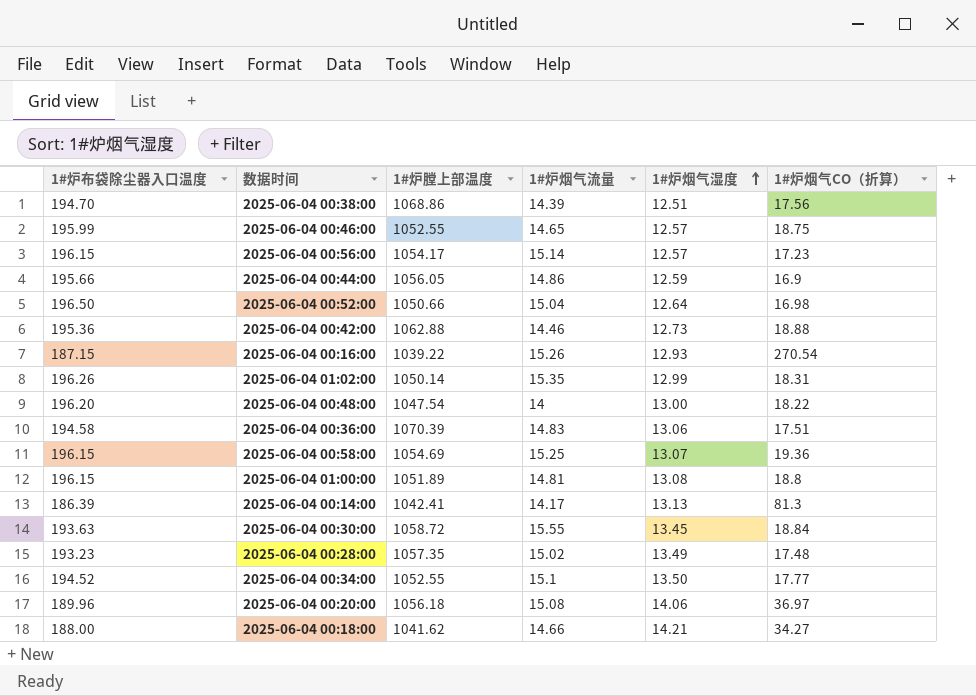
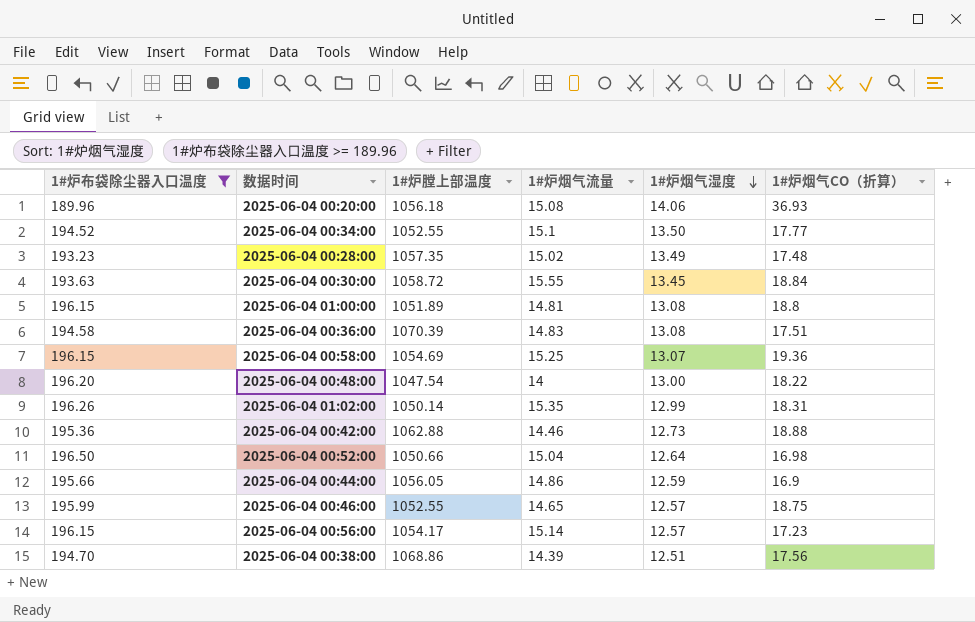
filter: none -> 1#炉布袋除尘器入口温度 >= 189.96
row order: 1#炉烟气湿度 ascending -> 1#炉烟气湿度 descending
2025-06-04 00:20:00 | 1#炉烟气CO（折算）: 36.97 -> 36.93
2025-06-04 00:36:00 | 1#炉烟气湿度: 13.06 -> 13.08

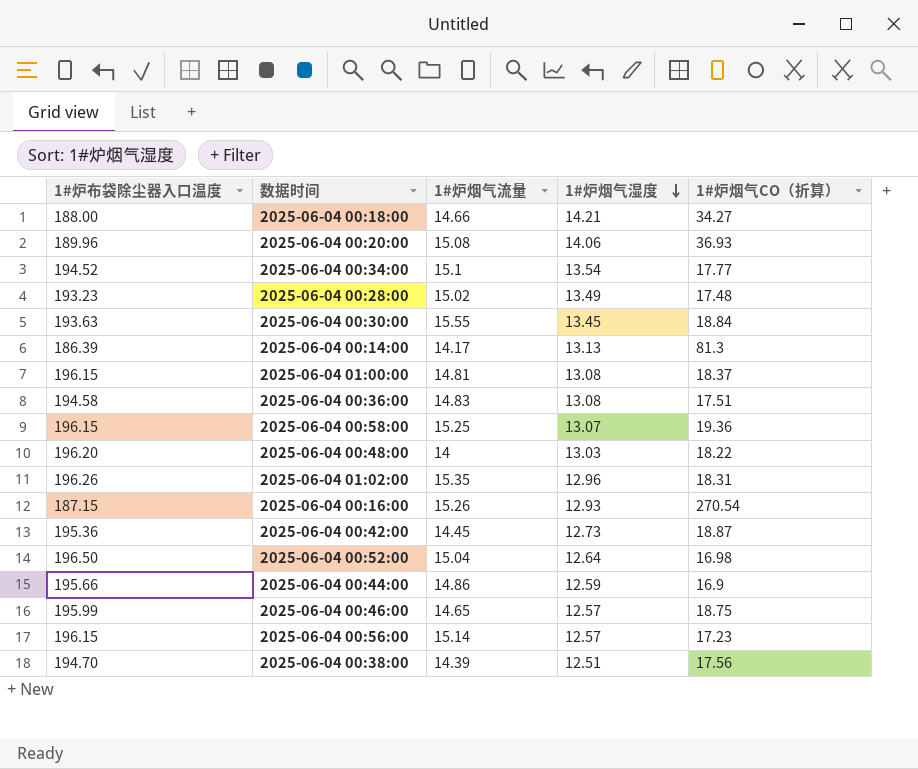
filter: 1#炉布袋除尘器入口温度 >= 189.96 -> none
column 1#炉膛上部温度 | position: 3 -> none
2025-06-04 00:34:00 | 1#炉烟气湿度: 13.50 -> 13.54
2025-06-04 01:00:00 | 1#炉烟气CO（折算）: 18.8 -> 18.37
2025-06-04 00:48:00 | 1#炉烟气湿度: 13.00 -> 13.03
2025-06-04 01:02:00 | 1#炉烟气湿度: 12.99 -> 12.96
2025-06-04 00:42:00 | 1#炉烟气流量: 14.46 -> 14.45
2025-06-04 00:42:00 | 1#炉烟气CO（折算）: 18.88 -> 18.87

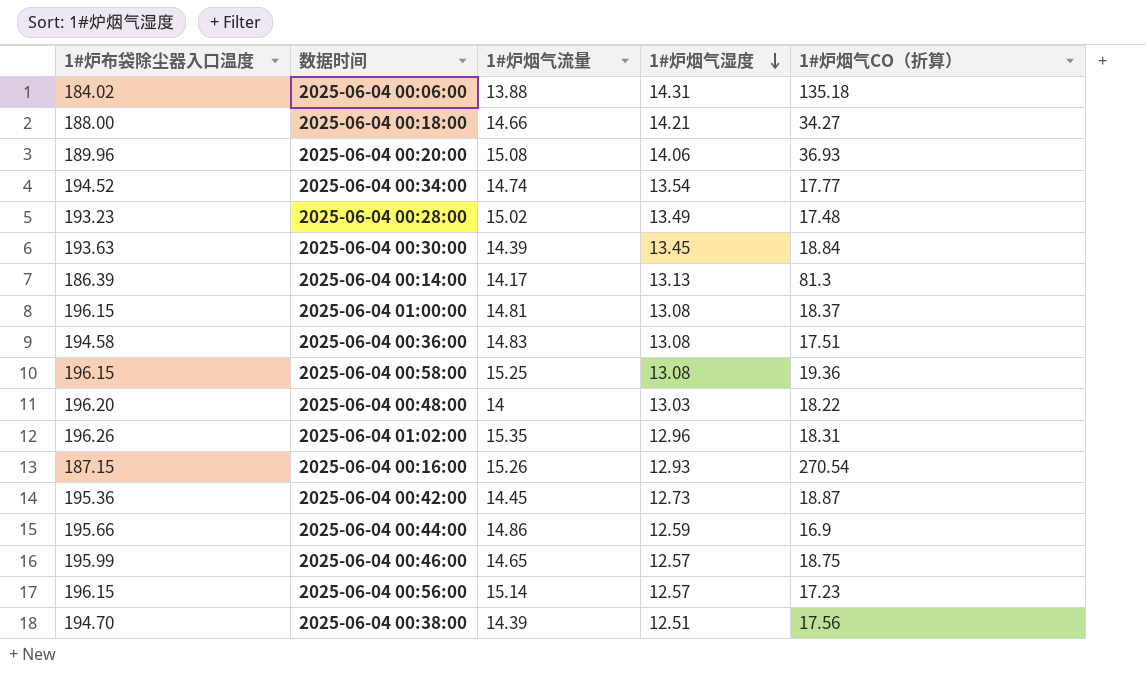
row 2025-06-04 00:52:00: 196.50 | 15.04 | 12.64 | 16.98 -> none
row 2025-06-04 00:06:00: none -> 184.02 | 13.88 | 14.31 | 135.18
2025-06-04 00:34:00 | 1#炉烟气流量: 15.1 -> 14.74
2025-06-04 00:30:00 | 1#炉烟气流量: 15.55 -> 14.39
2025-06-04 00:58:00 | 1#炉烟气湿度: 13.07 -> 13.08

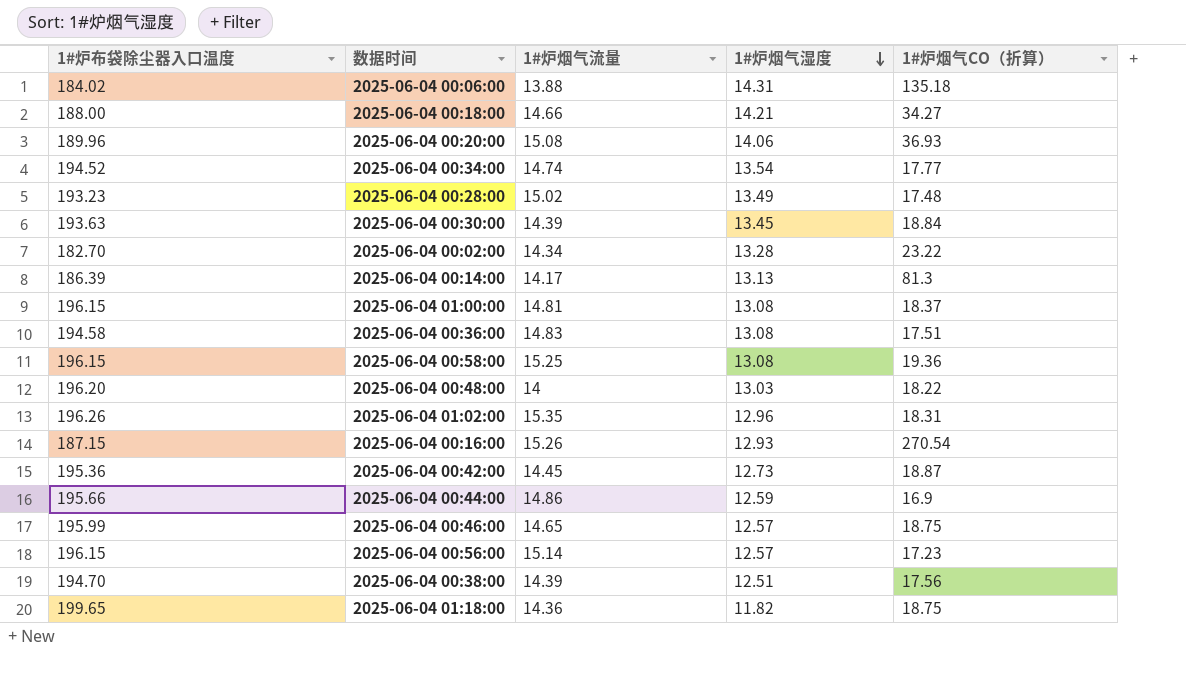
row 2025-06-04 00:02:00: none -> 182.70 | 14.34 | 13.28 | 23.22
row 2025-06-04 01:18:00: none -> 199.65 | 14.36 | 11.82 | 18.75

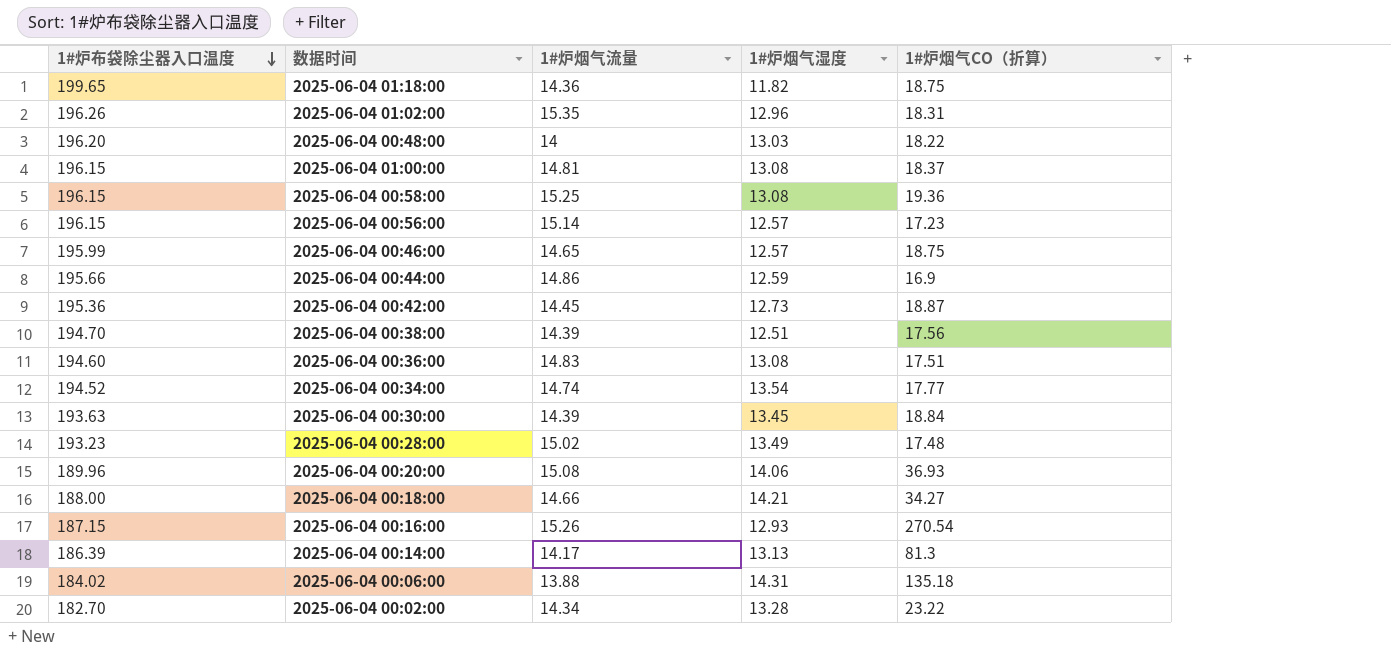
row order: 1#炉烟气湿度 descending -> 1#炉布袋除尘器入口温度 descending
2025-06-04 00:36:00 | 1#炉布袋除尘器入口温度: 194.58 -> 194.60

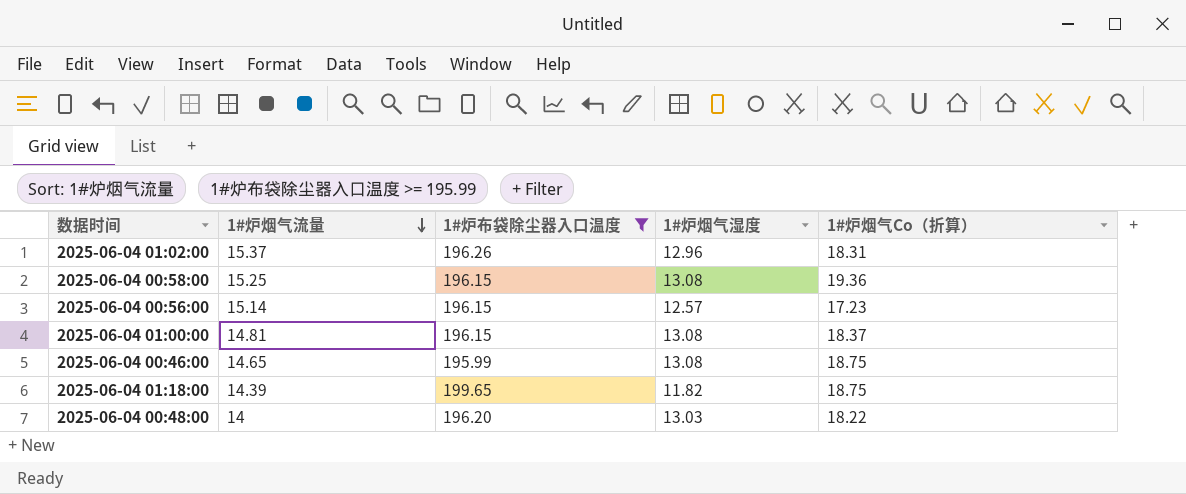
filter: none -> 1#炉布袋除尘器入口温度 >= 195.99
row order: 1#炉布袋除尘器入口温度 descending -> 1#炉烟气流量 descending
column 1#炉布袋除尘器入口温度 | position: 1 -> 3
column name: 1#炉烟气CO（折算） -> 1#炉烟气Co（折算）
2025-06-04 01:02:00 | 1#炉烟气流量: 15.35 -> 15.37
2025-06-04 00:46:00 | 1#炉烟气湿度: 12.57 -> 13.08
2025-06-04 01:18:00 | 1#炉烟气流量: 14.36 -> 14.39

